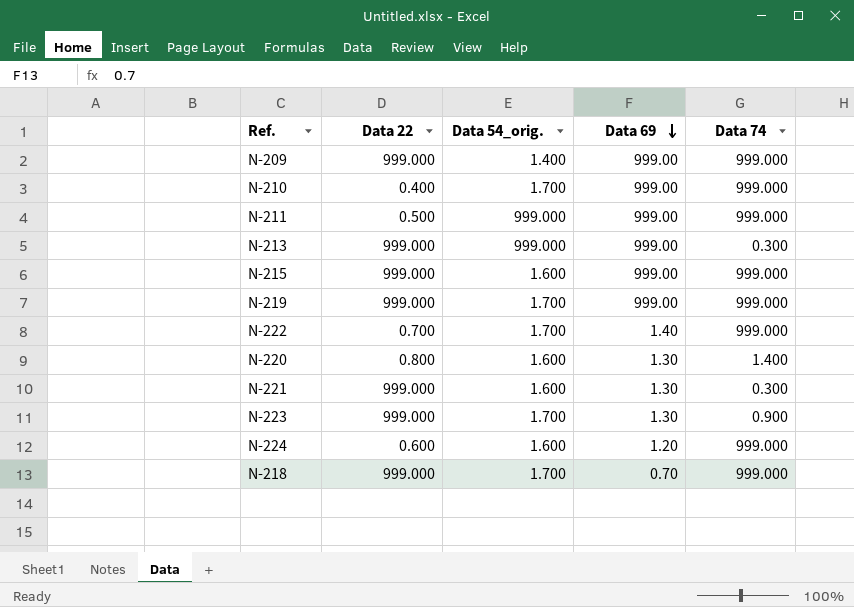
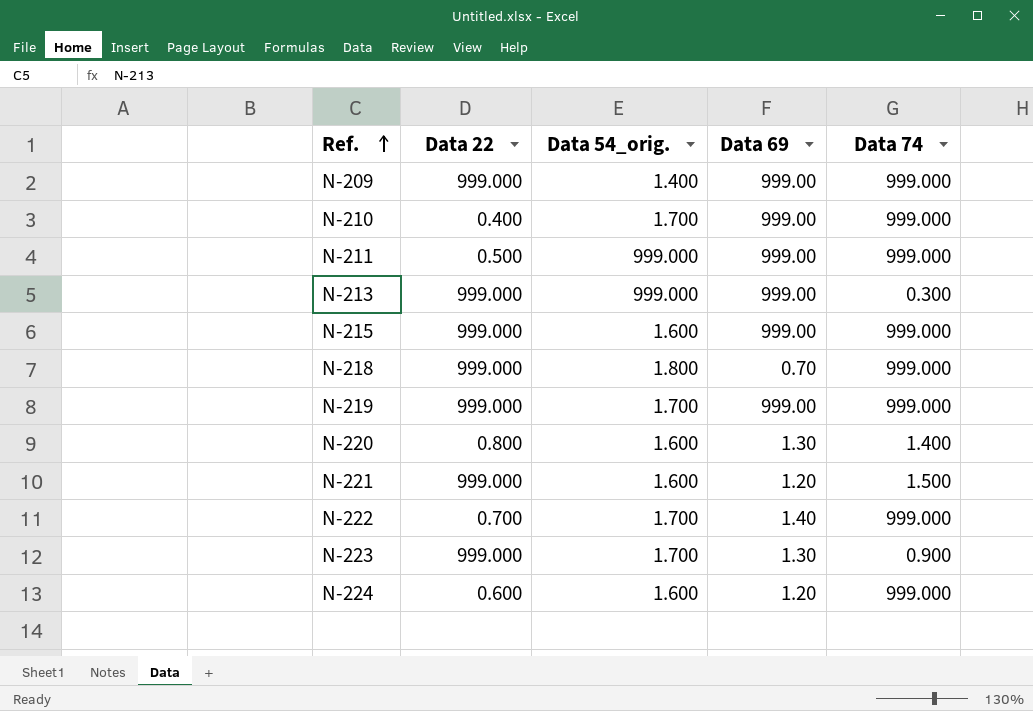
row order: Data 69 descending -> Ref. ascending
N-218 | Data 54_orig.: 1.700 -> 1.800
N-221 | Data 69: 1.30 -> 1.20
N-221 | Data 74: 0.300 -> 1.500

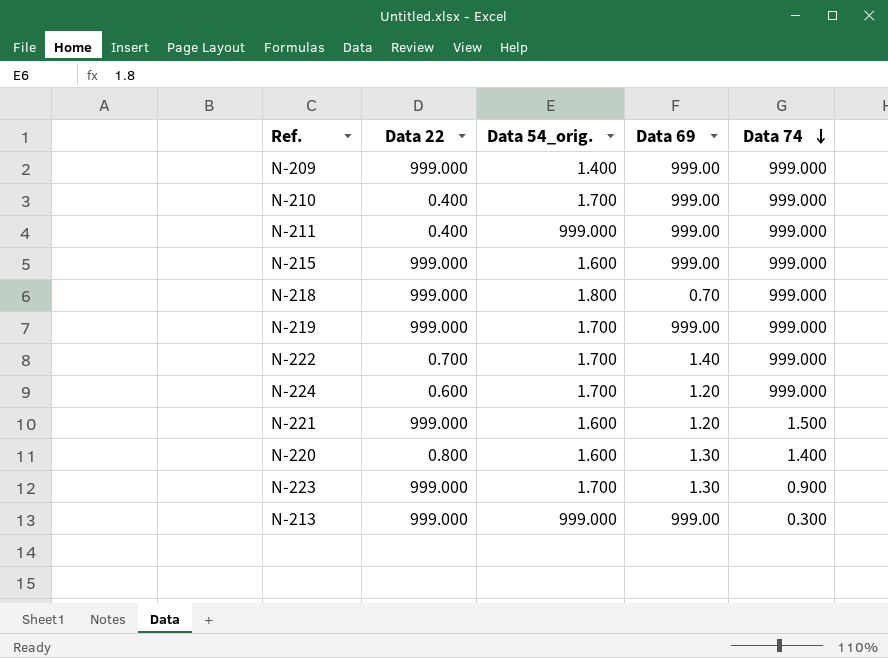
row order: Ref. ascending -> Data 74 descending
N-211 | Data 22: 0.500 -> 0.400
N-224 | Data 54_orig.: 1.600 -> 1.700

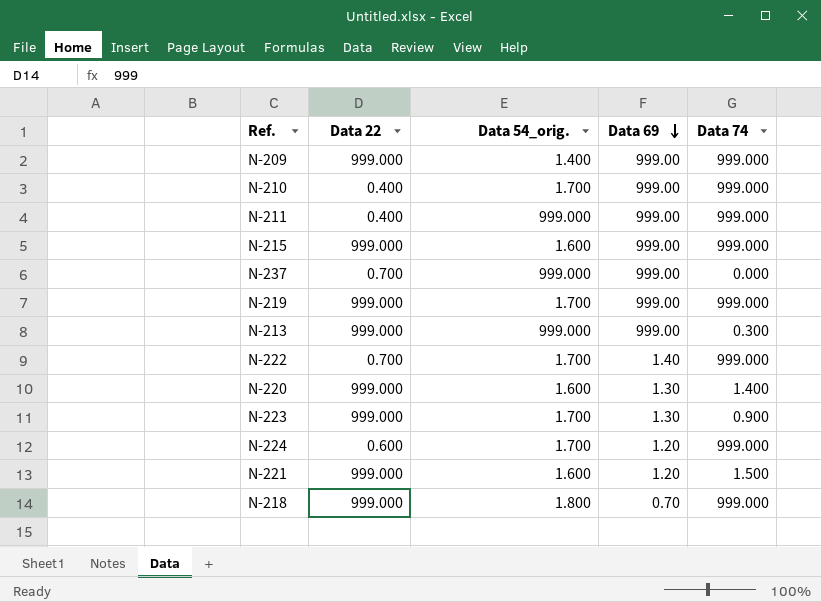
row order: Data 74 descending -> Data 69 descending
row N-237: none -> 0.700 | 999.000 | 999.00 | 0.000
N-220 | Data 22: 0.800 -> 999.000

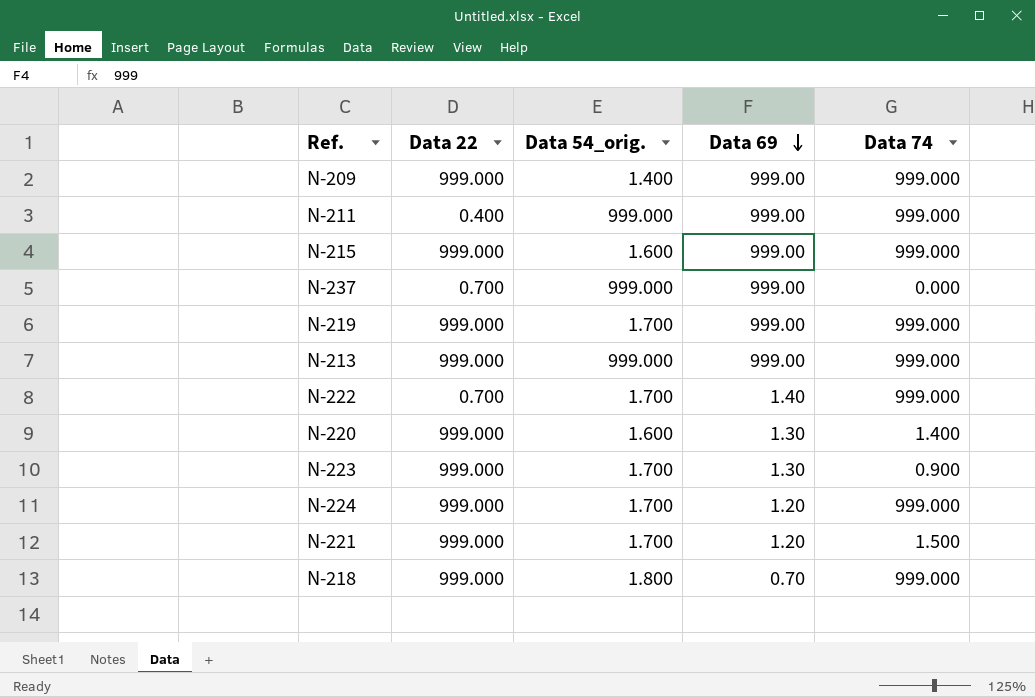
row N-210: 0.400 | 1.700 | 999.00 | 999.000 -> none
N-213 | Data 74: 0.300 -> 999.000
N-224 | Data 22: 0.600 -> 999.000
N-221 | Data 54_orig.: 1.600 -> 1.700

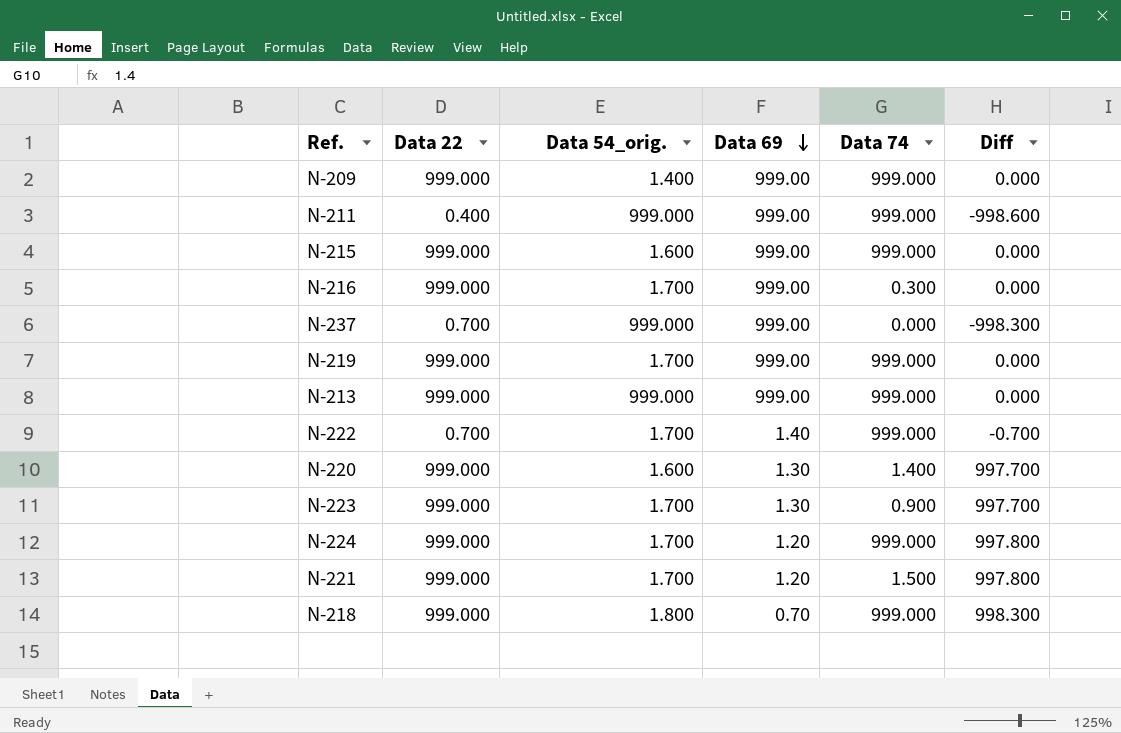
column Diff | formula: none -> [Data 22] - [Data 69]
row N-216: none -> 999.000 | 1.700 | 999.00 | 0.300 | 0.000

